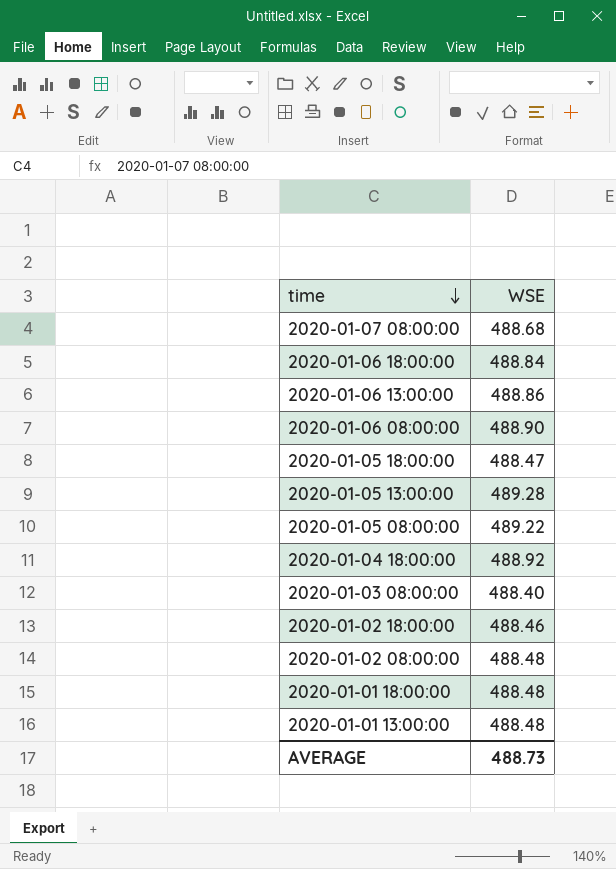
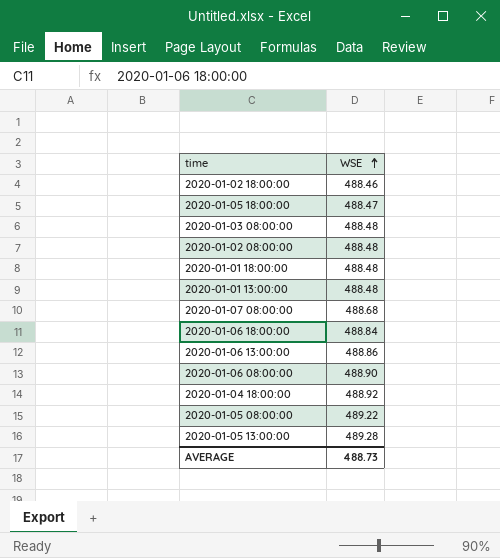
row order: time descending -> WSE ascending
2020-01-03 08:00:00 | WSE: 488.40 -> 488.48

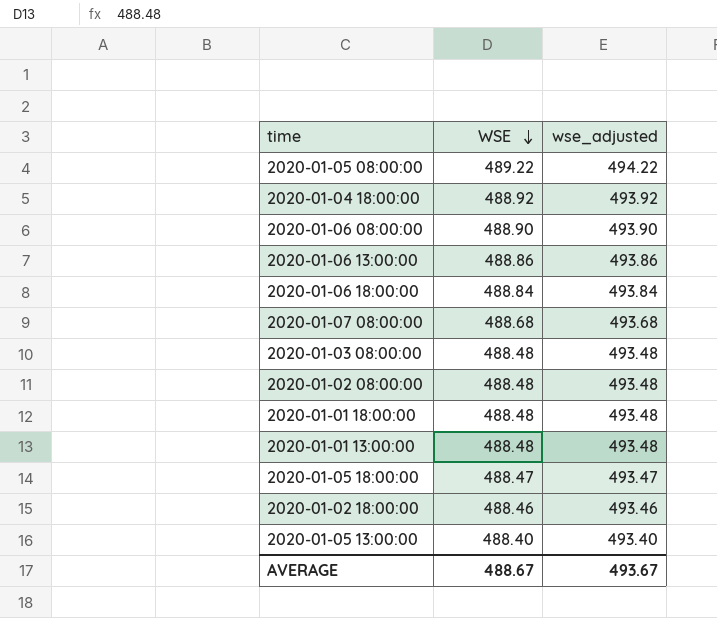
row order: WSE ascending -> WSE descending
column wse_adjusted | formula: none -> [WSE] + 5
2020-01-05 13:00:00 | WSE: 489.28 -> 488.40
AVERAGE | WSE: 488.73 -> 488.67

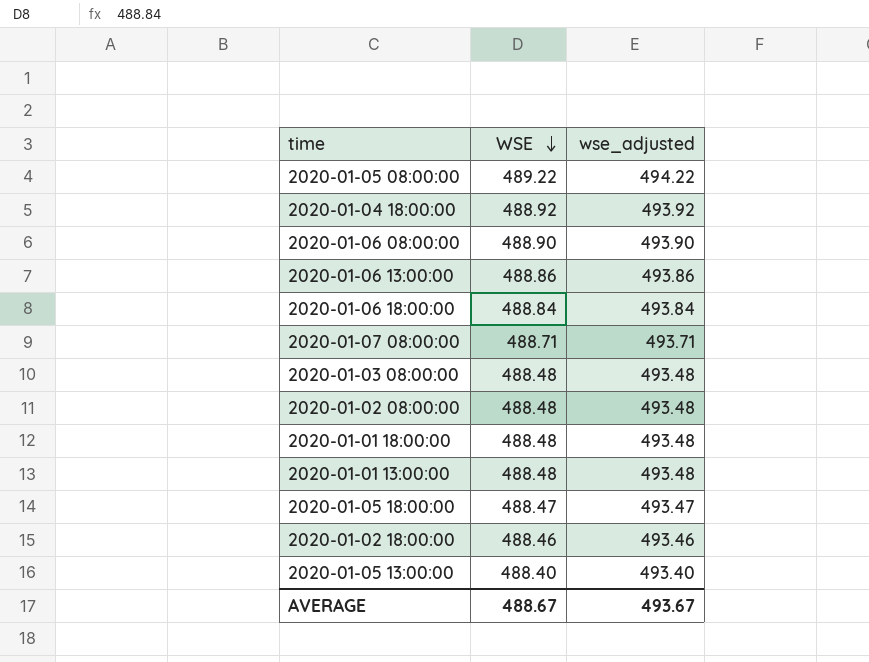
2020-01-07 08:00:00 | WSE: 488.68 -> 488.71
2020-01-07 08:00:00 | wse_adjusted: 493.68 -> 493.71

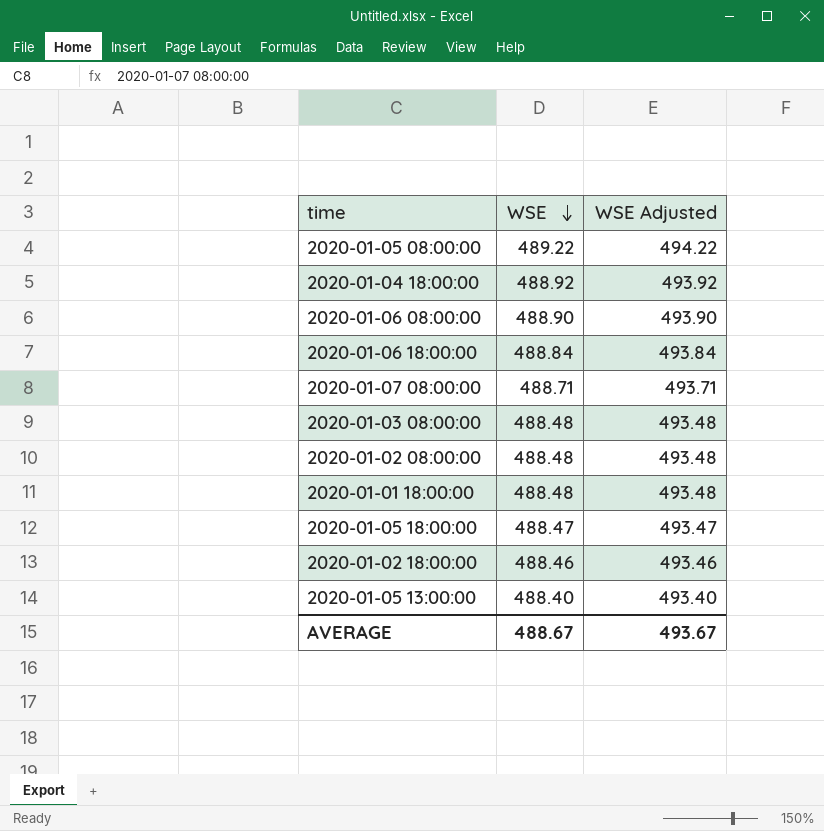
column name: wse_adjusted -> WSE Adjusted
row 2020-01-06 13:00:00: 488.86 | 493.86 -> none
row 2020-01-01 13:00:00: 488.48 | 493.48 -> none

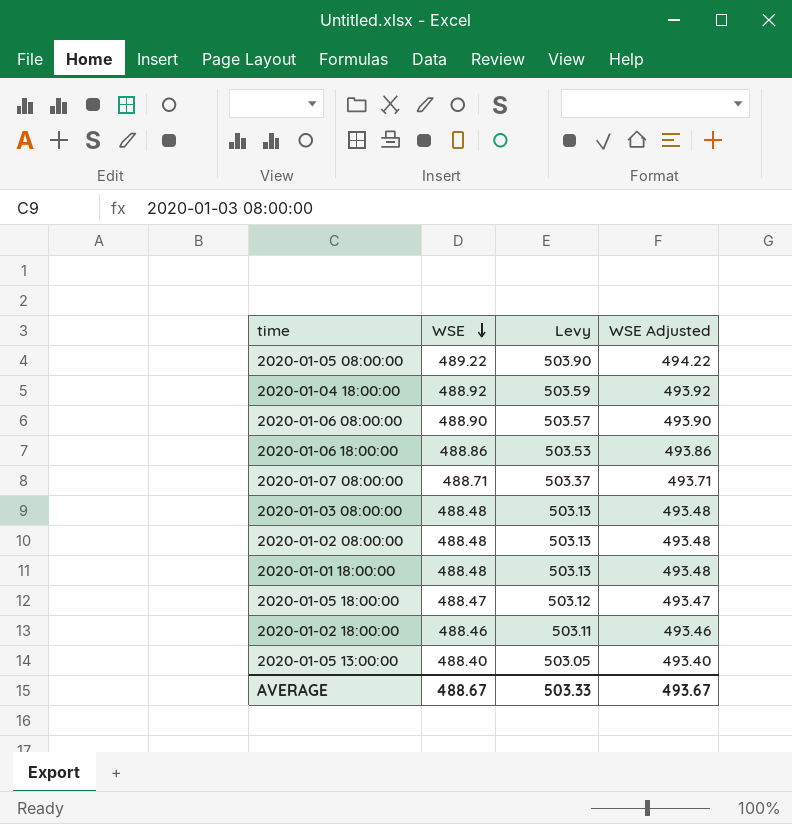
column Levy | formula: none -> [WSE] * 1.03
2020-01-06 18:00:00 | WSE: 488.84 -> 488.86
2020-01-06 18:00:00 | WSE Adjusted: 493.84 -> 493.86

